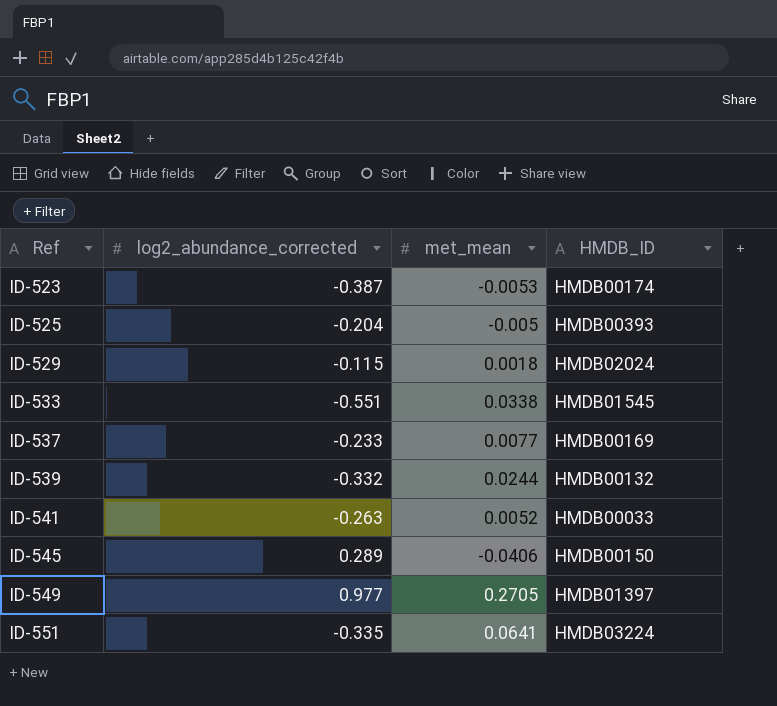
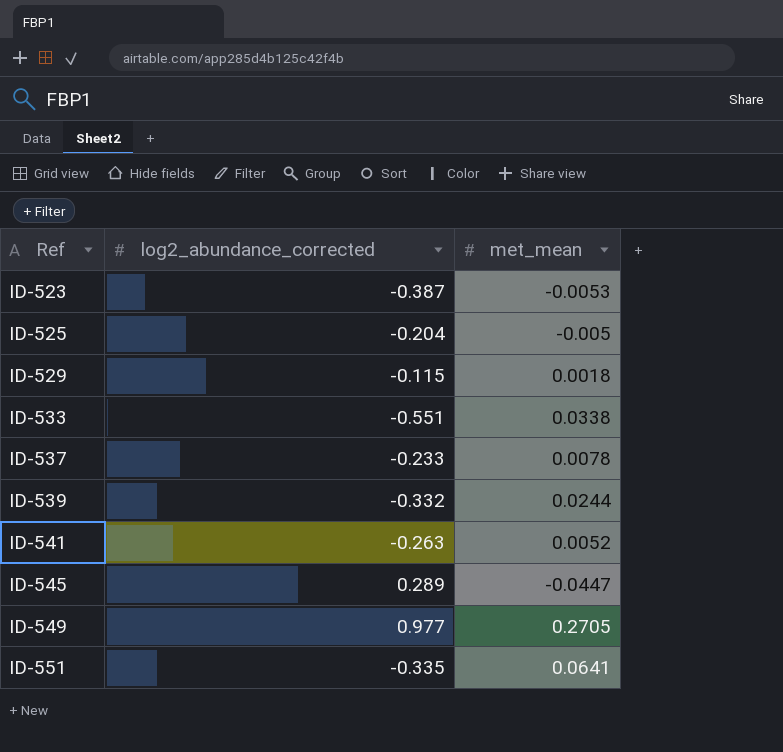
column HMDB_ID | position: 4 -> none
ID-537 | met_mean: 0.0077 -> 0.0078
ID-545 | met_mean: -0.0406 -> -0.0447

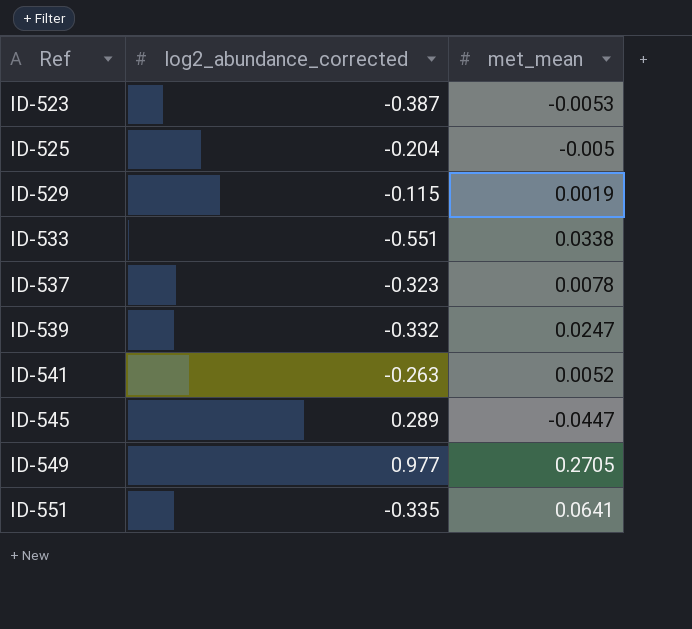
ID-529 | met_mean: 0.0018 -> 0.0019
ID-537 | log2_abundance_corrected: -0.233 -> -0.323
ID-539 | met_mean: 0.0244 -> 0.0247

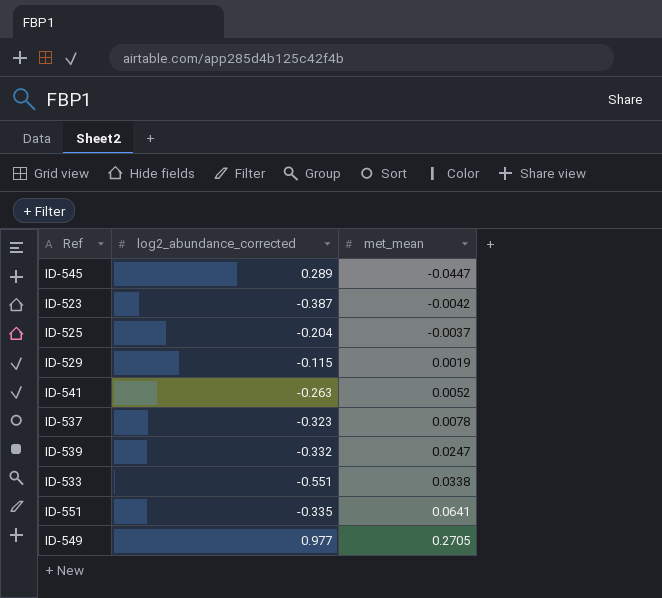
row order: Ref ascending -> met_mean ascending
ID-523 | met_mean: -0.0053 -> -0.0042
ID-525 | met_mean: -0.005 -> -0.0037

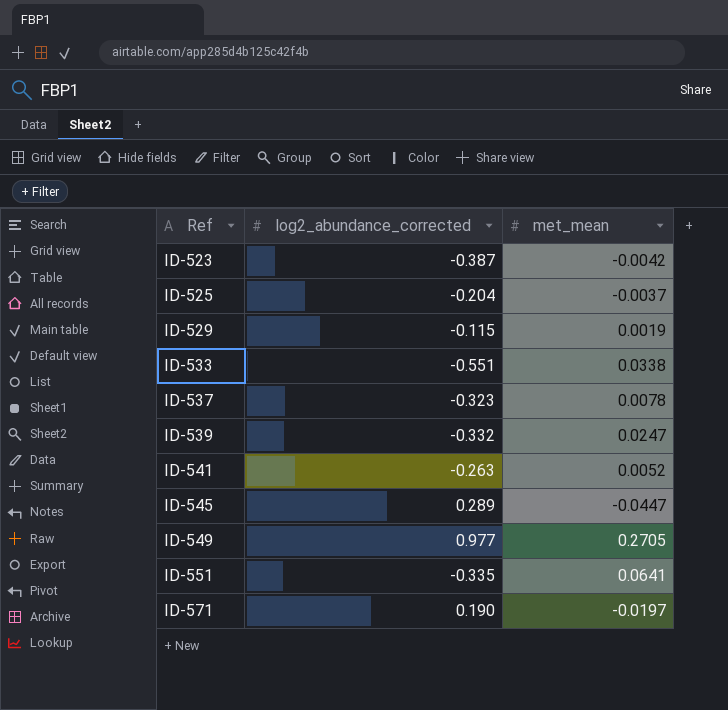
row order: met_mean ascending -> Ref ascending
row ID-571: none -> 0.190 | -0.0197

